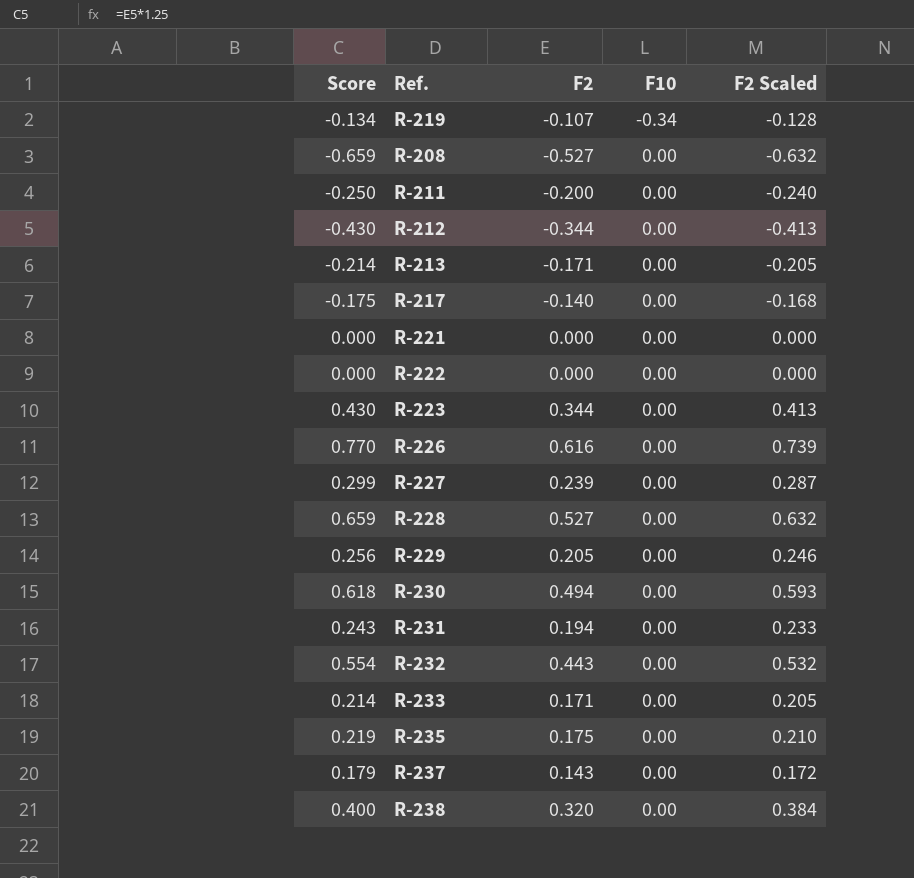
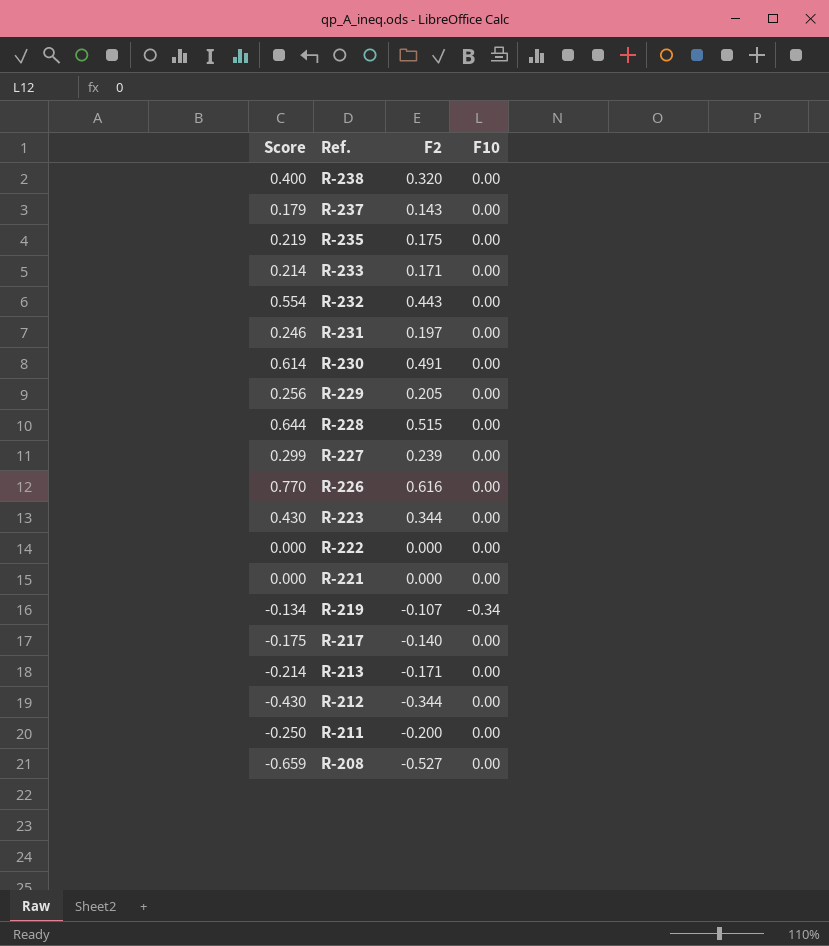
row order: F10 ascending -> Ref. descending
column F2 Scaled | formula: [F2] * 1.2 -> none
R-231 | Score: 0.243 -> 0.246
R-231 | F2: 0.194 -> 0.197
R-230 | Score: 0.618 -> 0.614
R-230 | F2: 0.494 -> 0.491
R-228 | Score: 0.659 -> 0.644
R-228 | F2: 0.527 -> 0.515

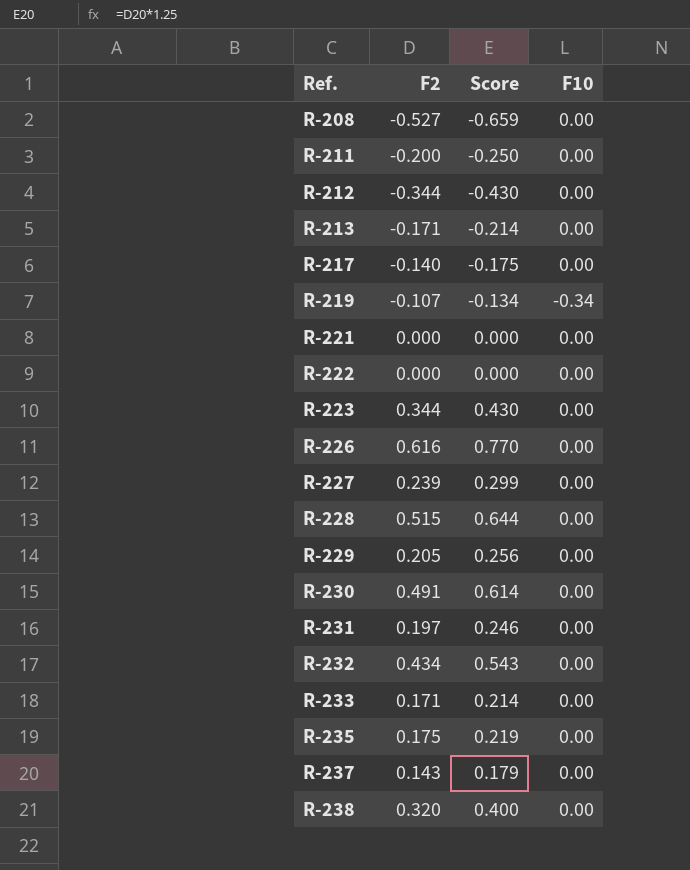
row order: Ref. descending -> Ref. ascending
column Score | position: 1 -> 3
R-232 | F2: 0.443 -> 0.434
R-232 | Score: 0.554 -> 0.543

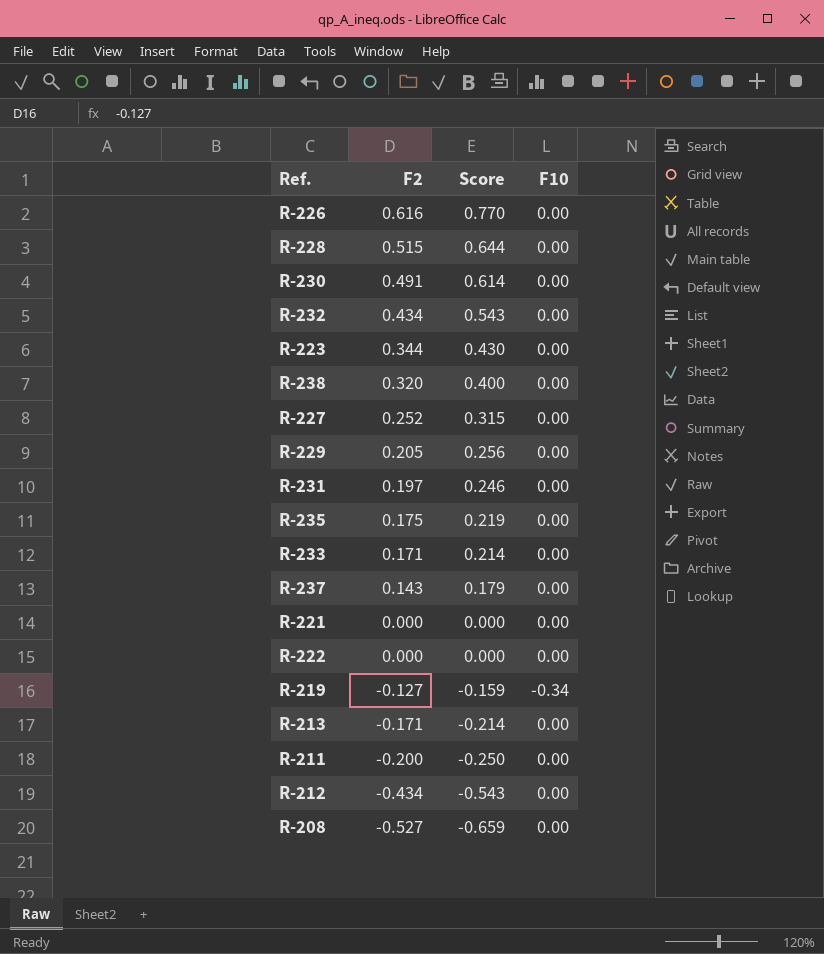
row order: Ref. ascending -> F2 descending
row R-217: -0.140 | -0.175 | 0.00 -> none
R-227 | F2: 0.239 -> 0.252
R-227 | Score: 0.299 -> 0.315
R-219 | F2: -0.107 -> -0.127
R-219 | Score: -0.134 -> -0.159
R-212 | F2: -0.344 -> -0.434
R-212 | Score: -0.430 -> -0.543

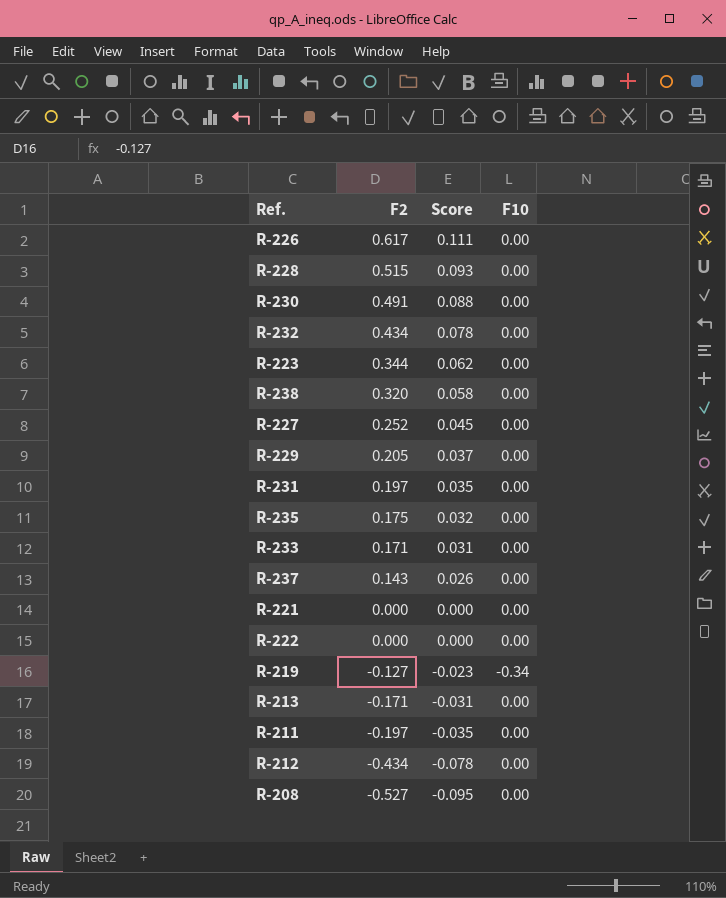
column Score | formula: [F2] * 1.25 -> [F2] * 0.18
R-226 | F2: 0.616 -> 0.617
R-211 | F2: -0.200 -> -0.197

